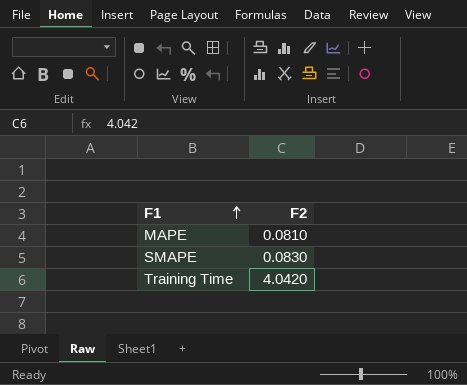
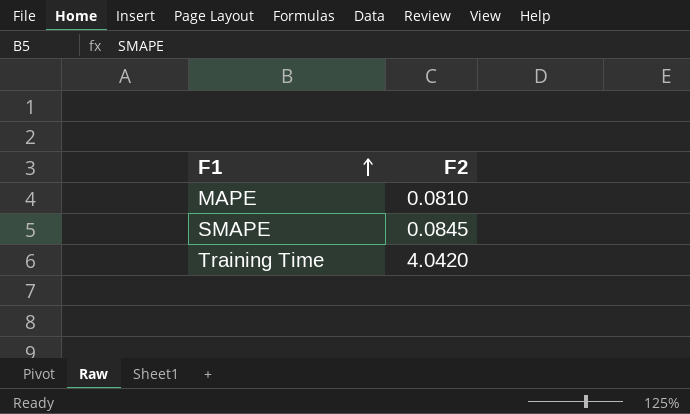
SMAPE | F2: 0.0830 -> 0.0845

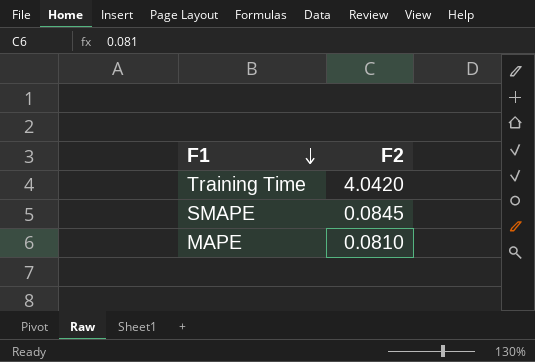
row order: F1 ascending -> F1 descending

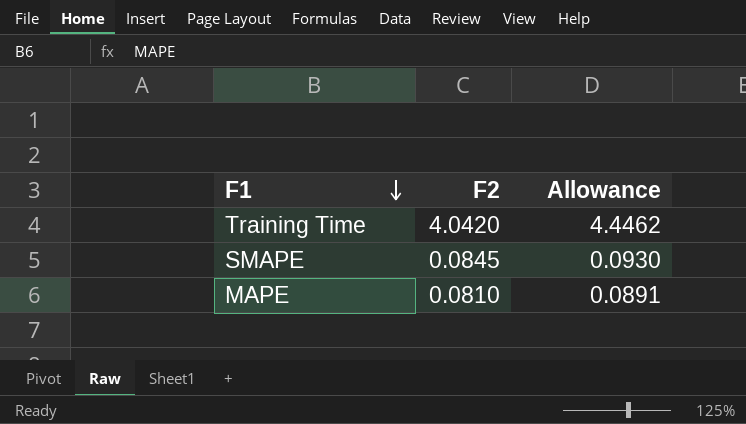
column Allowance | formula: none -> [F2] * 1.1

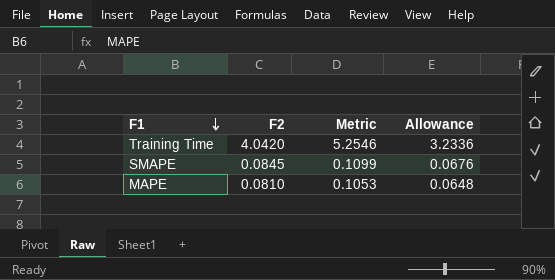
column Metric | formula: none -> [F2] * 1.3
column Allowance | formula: [F2] * 1.1 -> [F2] * 0.8

